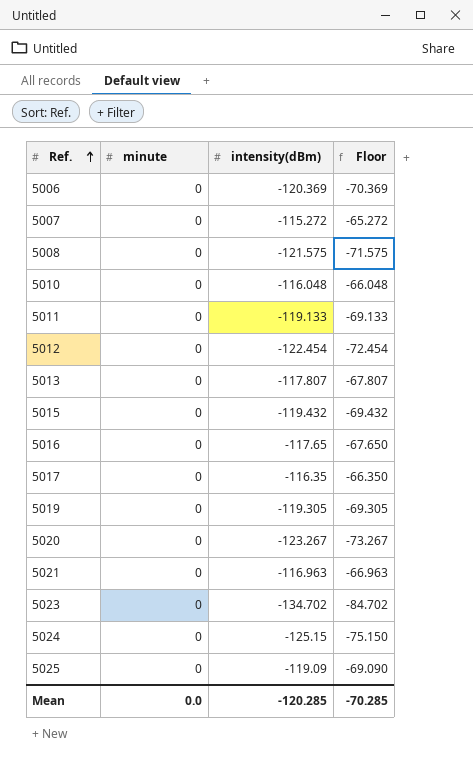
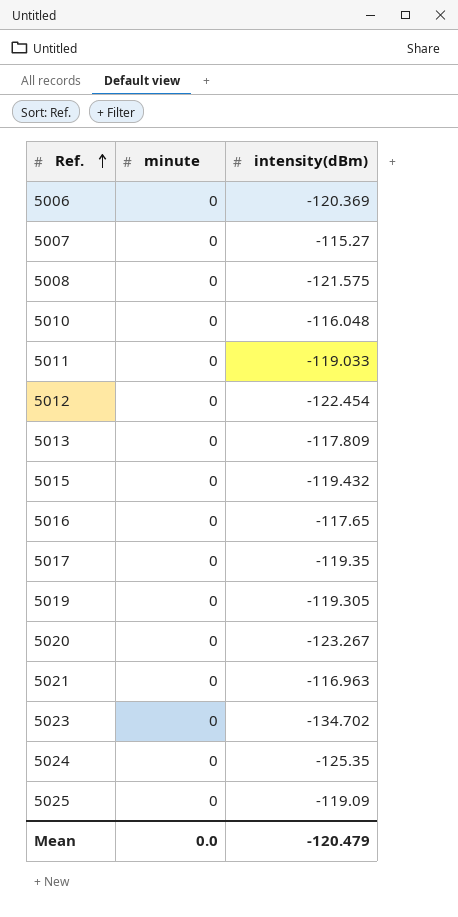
column Floor | formula: [intensity(dBm)] + 50 -> none
5007 | intensity(dBm): -115.272 -> -115.27
5011 | intensity(dBm): -119.133 -> -119.033
5013 | intensity(dBm): -117.807 -> -117.809
5017 | intensity(dBm): -116.35 -> -119.35
5024 | intensity(dBm): -125.15 -> -125.35
Mean | intensity(dBm): -120.285 -> -120.479

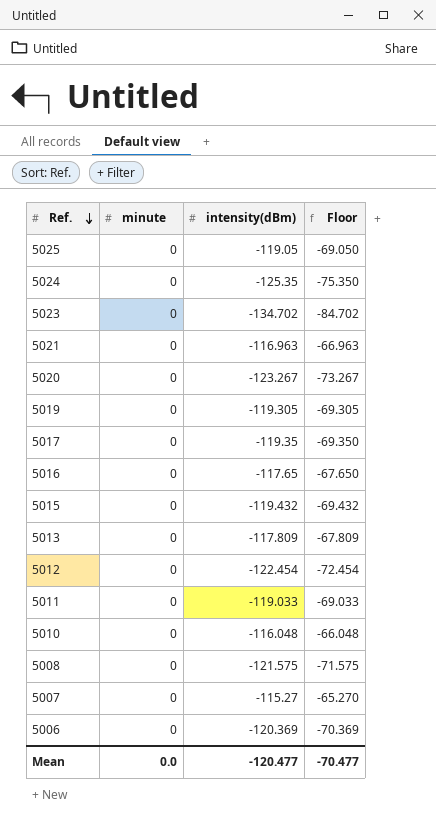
row order: Ref. ascending -> Ref. descending
column Floor | formula: none -> [intensity(dBm)] + 50
5025 | intensity(dBm): -119.09 -> -119.05
Mean | intensity(dBm): -120.479 -> -120.477

